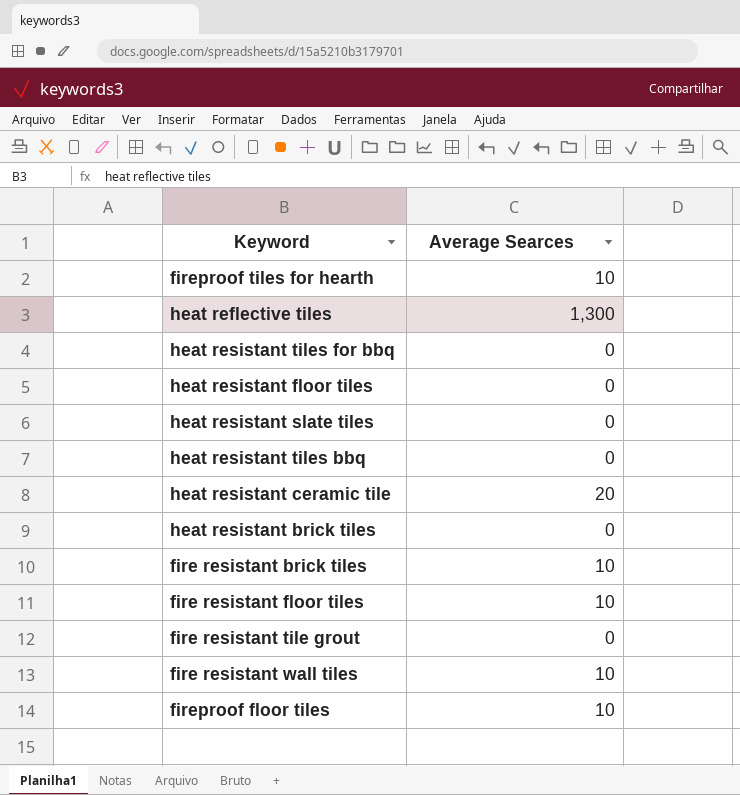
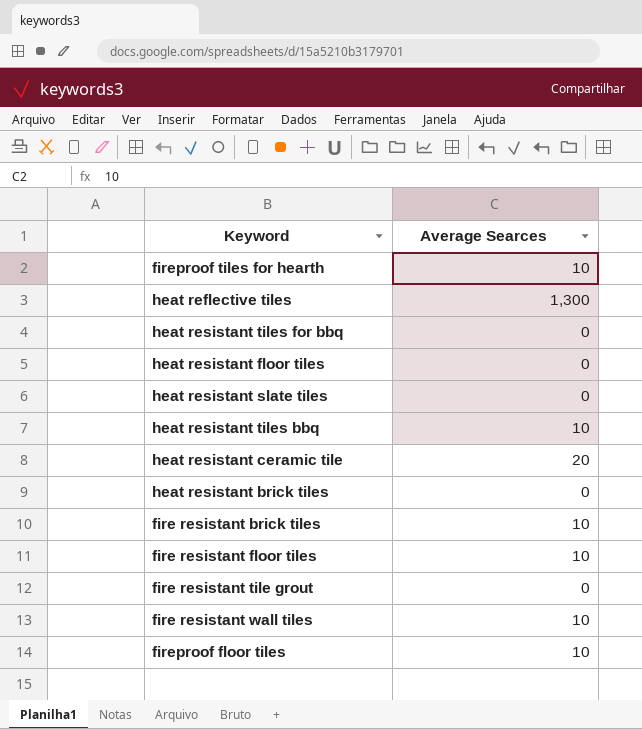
heat resistant tiles bbq | Average Searces: 0 -> 10

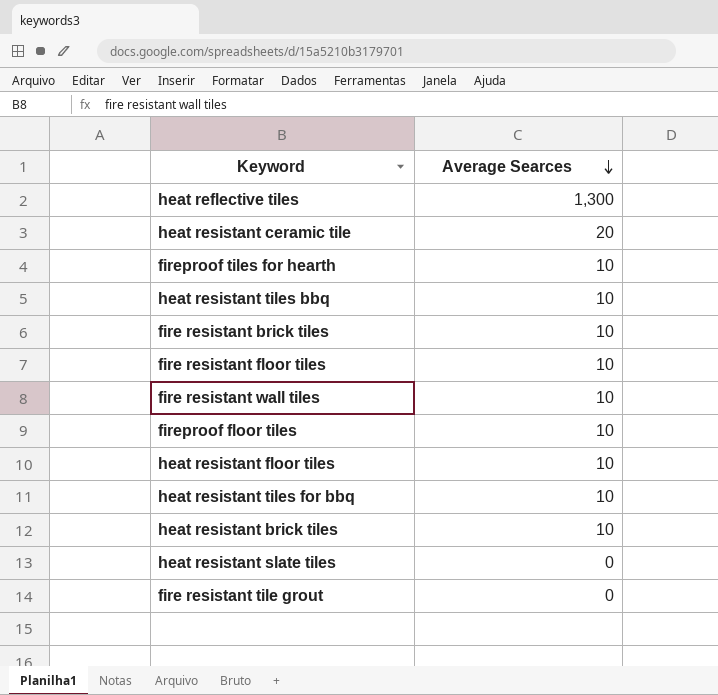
row order: none -> Average Searces descending
heat resistant floor tiles | Average Searces: 0 -> 10
heat resistant tiles for bbq | Average Searces: 0 -> 10
heat resistant brick tiles | Average Searces: 0 -> 10

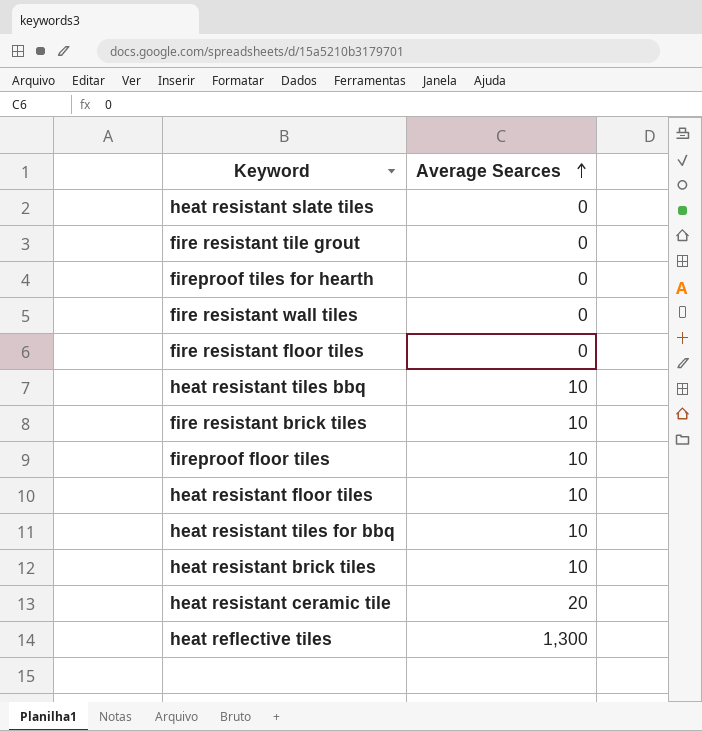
row order: Average Searces descending -> Average Searces ascending
fireproof tiles for hearth | Average Searces: 10 -> 0
fire resistant wall tiles | Average Searces: 10 -> 0
fire resistant floor tiles | Average Searces: 10 -> 0

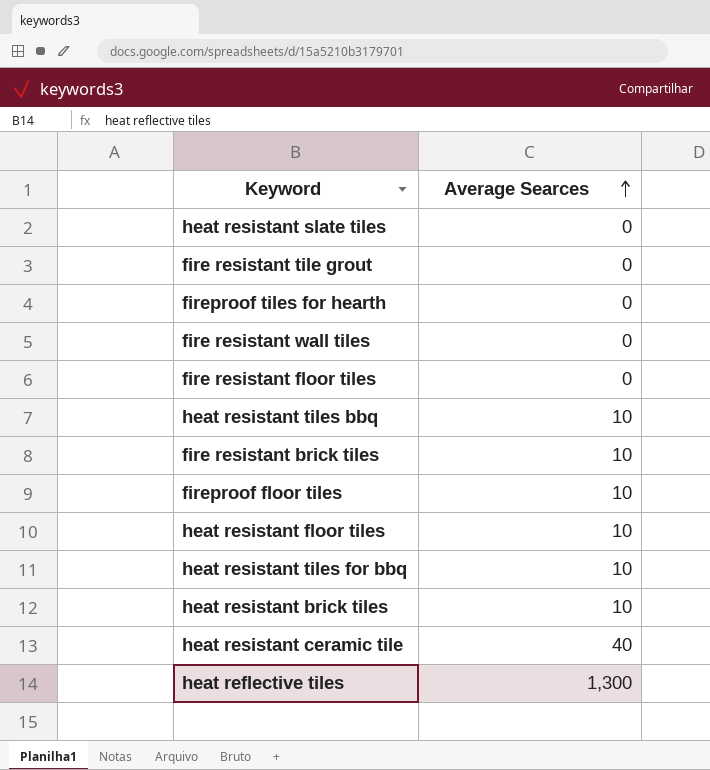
heat resistant ceramic tile | Average Searces: 20 -> 40

